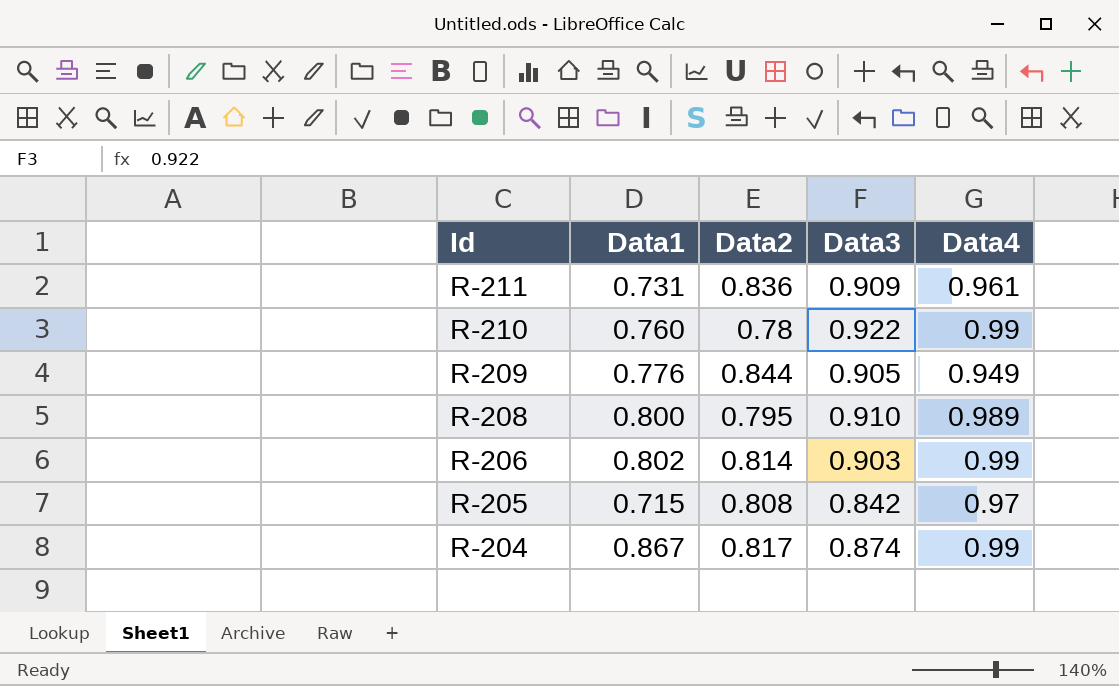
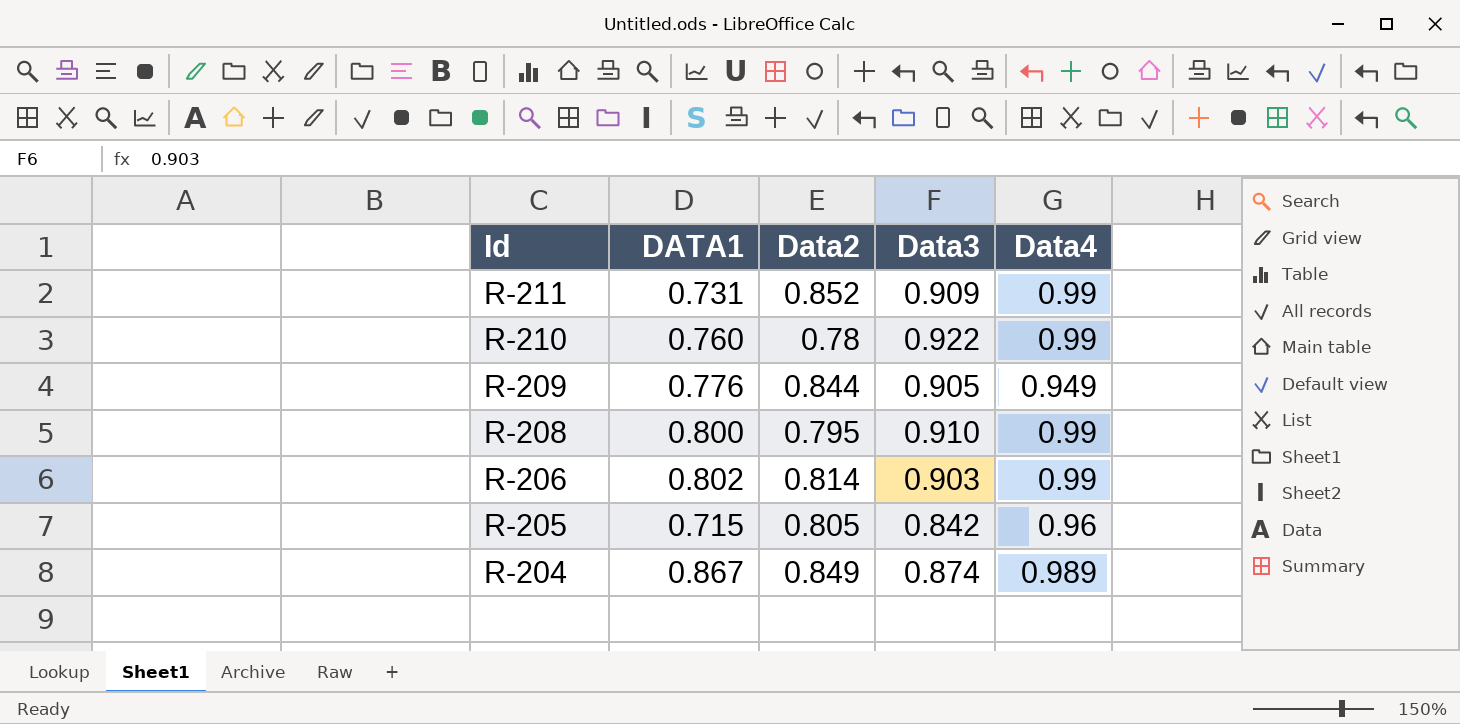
column name: Data1 -> DATA1
R-211 | Data2: 0.836 -> 0.852
R-211 | Data4: 0.961 -> 0.99
R-208 | Data4: 0.989 -> 0.99
R-205 | Data2: 0.808 -> 0.805
R-205 | Data4: 0.97 -> 0.96
R-204 | Data2: 0.817 -> 0.849
R-204 | Data4: 0.99 -> 0.989

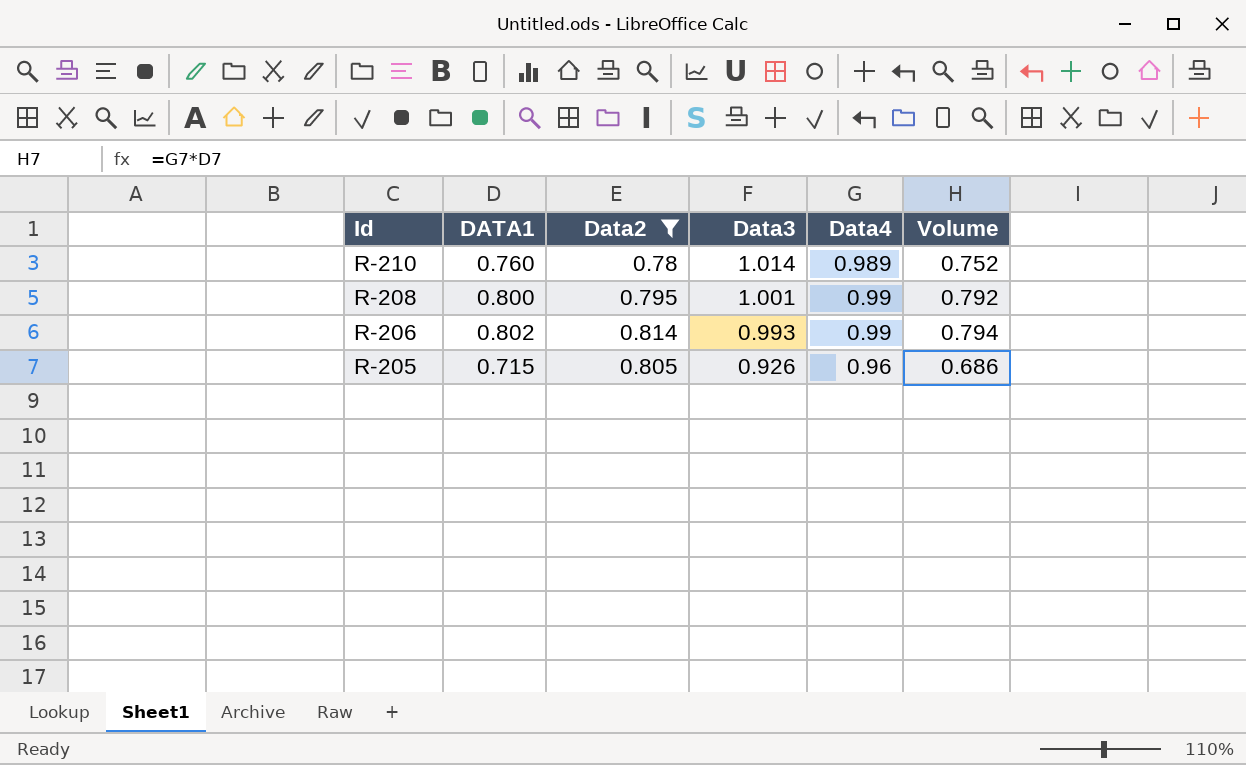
filter: none -> Data2 <= 0.814
column Volume | formula: none -> [DATA1] * [Data4]
R-210 | Data3: 0.922 -> 1.014
R-210 | Data4: 0.99 -> 0.989
R-208 | Data3: 0.910 -> 1.001
R-206 | Data3: 0.903 -> 0.993
R-205 | Data3: 0.842 -> 0.926

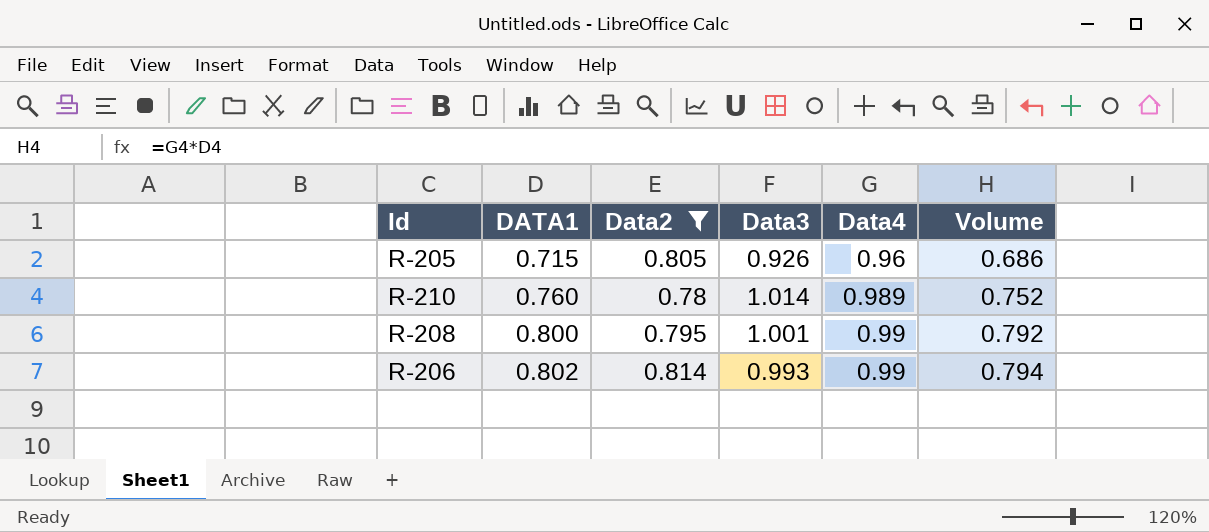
row order: Id descending -> DATA1 ascending

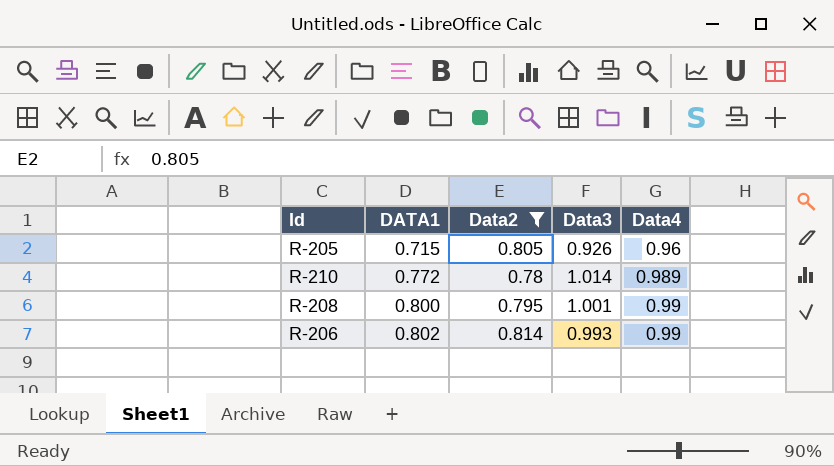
column Volume | formula: [DATA1] * [Data4] -> none
R-210 | DATA1: 0.760 -> 0.772

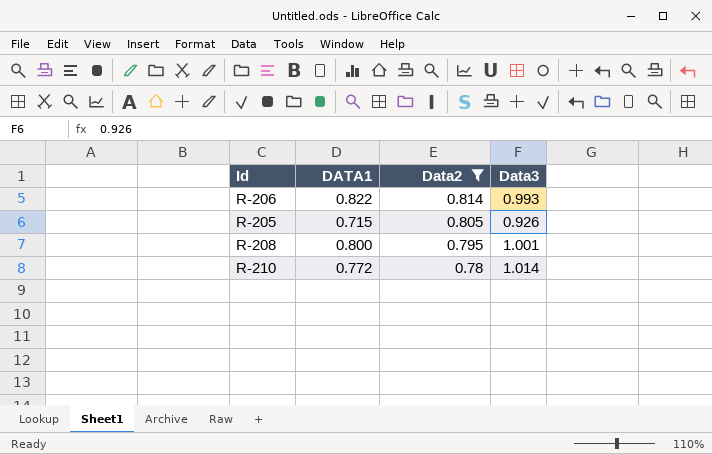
row order: DATA1 ascending -> Data2 descending
column Data4 | position: 5 -> none
R-206 | DATA1: 0.802 -> 0.822

